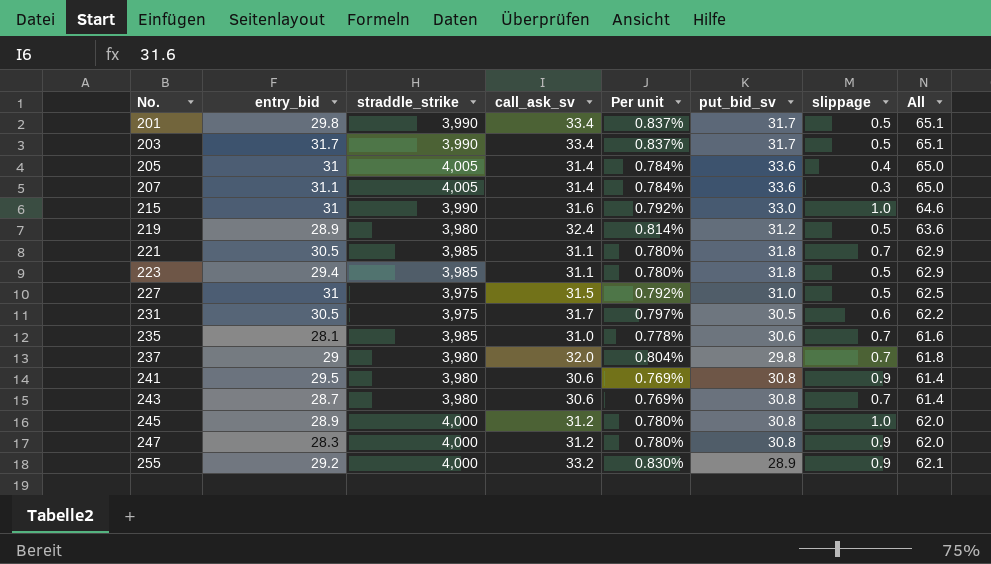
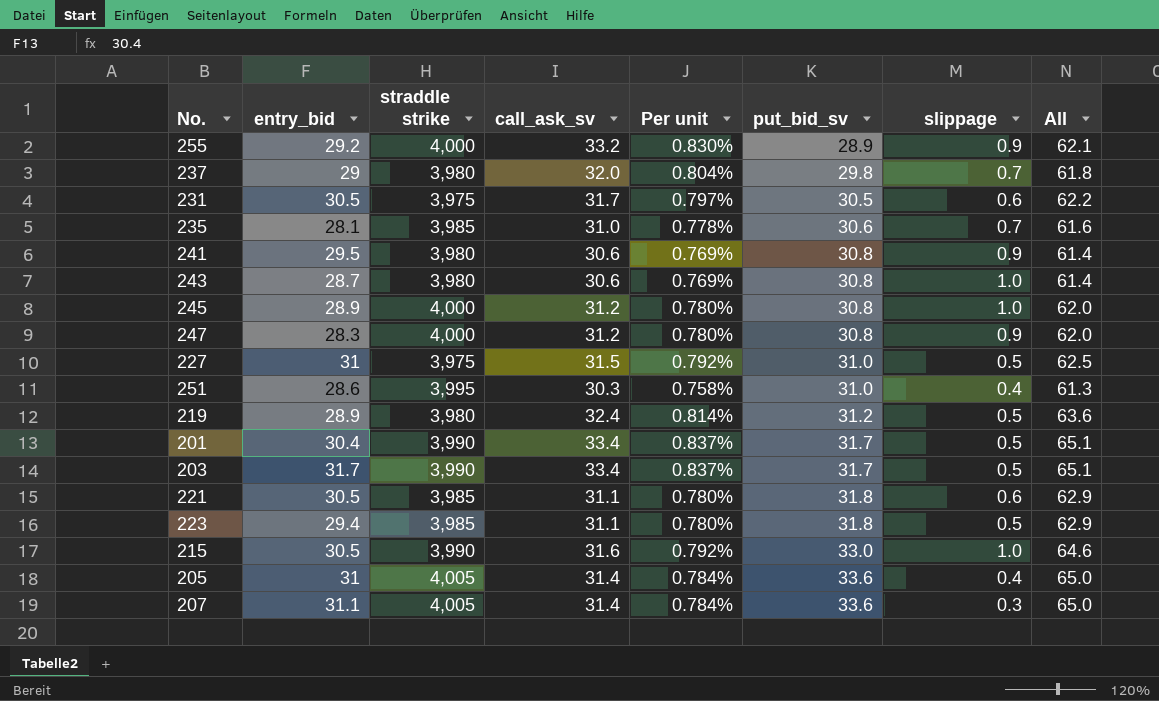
row order: No. ascending -> put_bid_sv ascending
column name: straddle_strike -> straddle strike
243 | slippage: 0.7 -> 1.0
row 251: none -> 28.6 | 3,995 | 30.3 | 0.758% | 31.0 | 0.4 | 61.3
201 | entry_bid: 29.8 -> 30.4
221 | slippage: 0.7 -> 0.6
215 | entry_bid: 31 -> 30.5

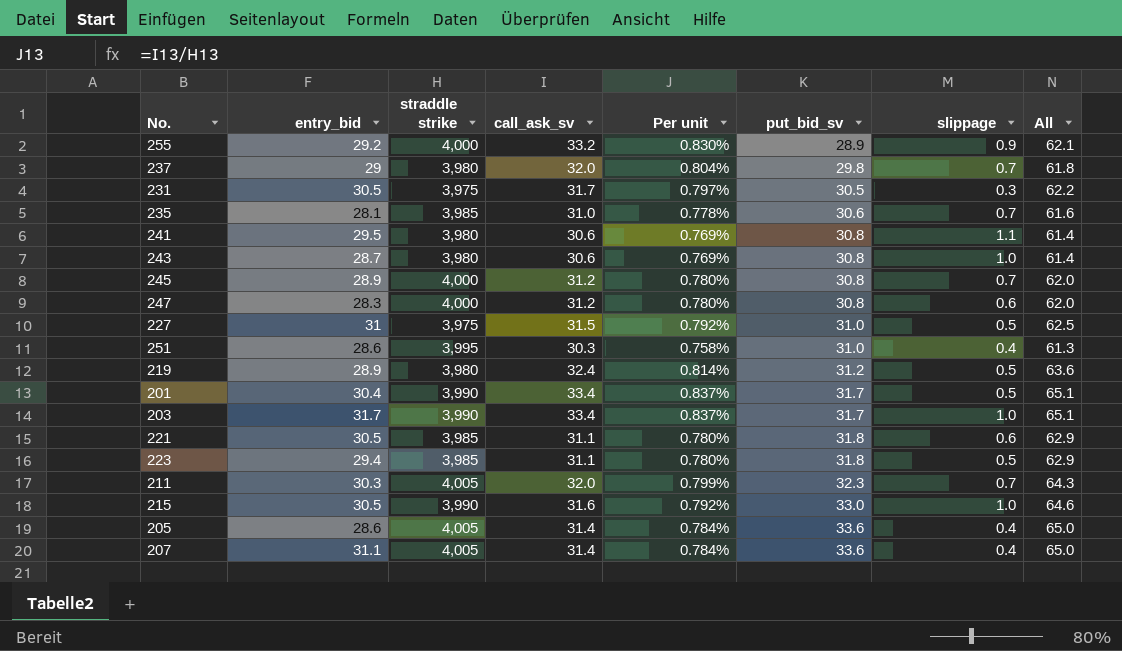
231 | slippage: 0.6 -> 0.3
241 | slippage: 0.9 -> 1.1
245 | slippage: 1.0 -> 0.7
247 | slippage: 0.9 -> 0.6
203 | slippage: 0.5 -> 1.0
row 211: none -> 30.3 | 4,005 | 32.0 | 0.799% | 32.3 | 0.7 | 64.3
205 | entry_bid: 31 -> 28.6
207 | slippage: 0.3 -> 0.4

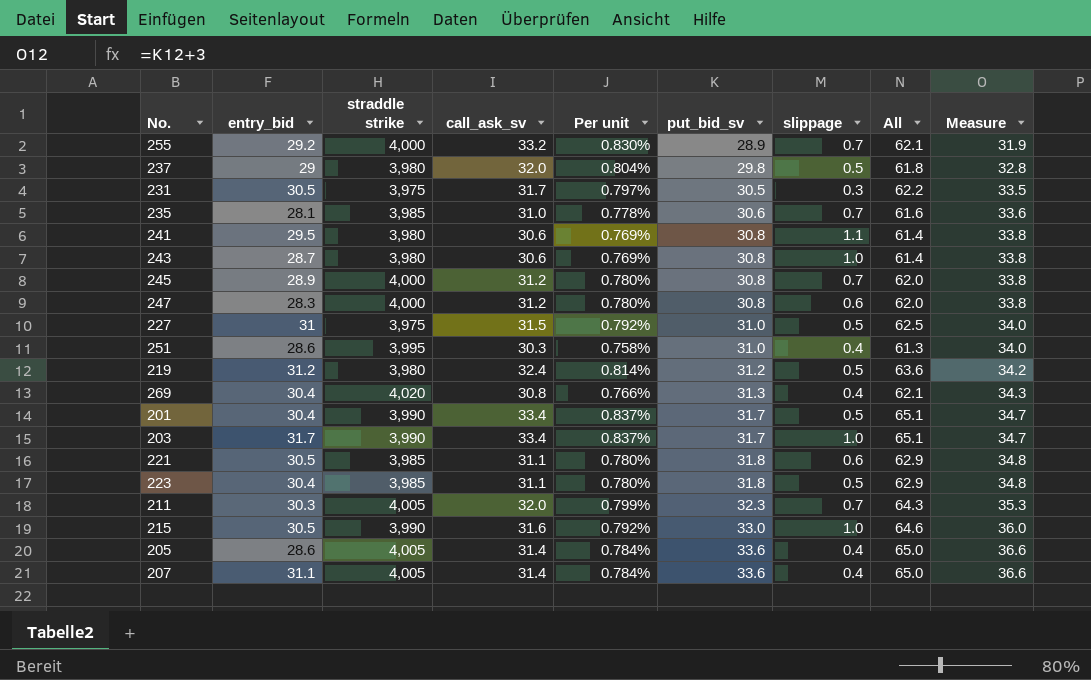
column Measure | formula: none -> [put_bid_sv] + 3
255 | slippage: 0.9 -> 0.7
237 | slippage: 0.7 -> 0.5
219 | entry_bid: 28.9 -> 31.2
row 269: none -> 30.4 | 4,020 | 30.8 | 0.766% | 31.3 | 0.4 | 62.1 | 34.3
223 | entry_bid: 29.4 -> 30.4

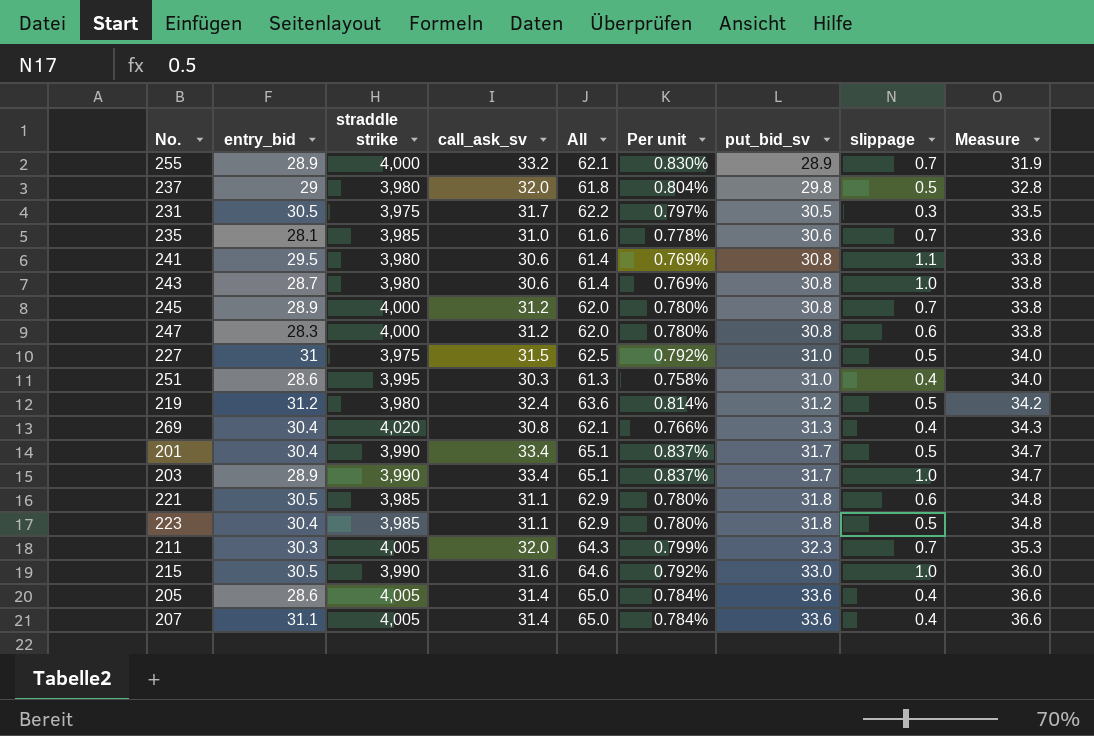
column All | position: 8 -> 5
255 | entry_bid: 29.2 -> 28.9
203 | entry_bid: 31.7 -> 28.9

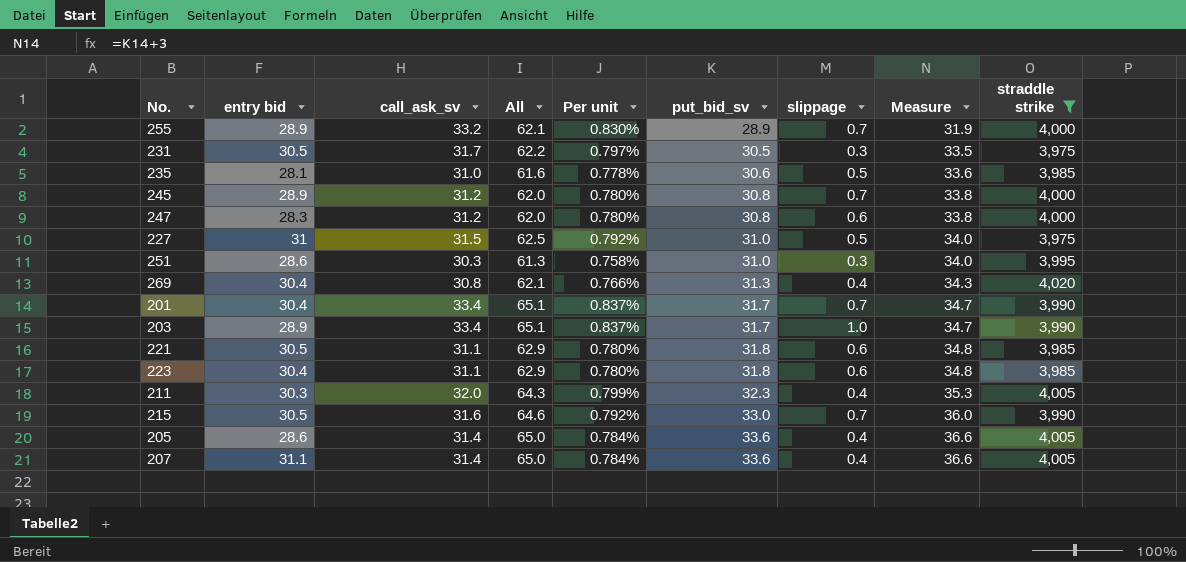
filter: none -> straddle strike != 3,980
column name: entry_bid -> entry bid
column straddle strike | position: 3 -> 9
235 | slippage: 0.7 -> 0.5
251 | slippage: 0.4 -> 0.3
201 | slippage: 0.5 -> 0.7
223 | slippage: 0.5 -> 0.6
211 | slippage: 0.7 -> 0.4
215 | slippage: 1.0 -> 0.7

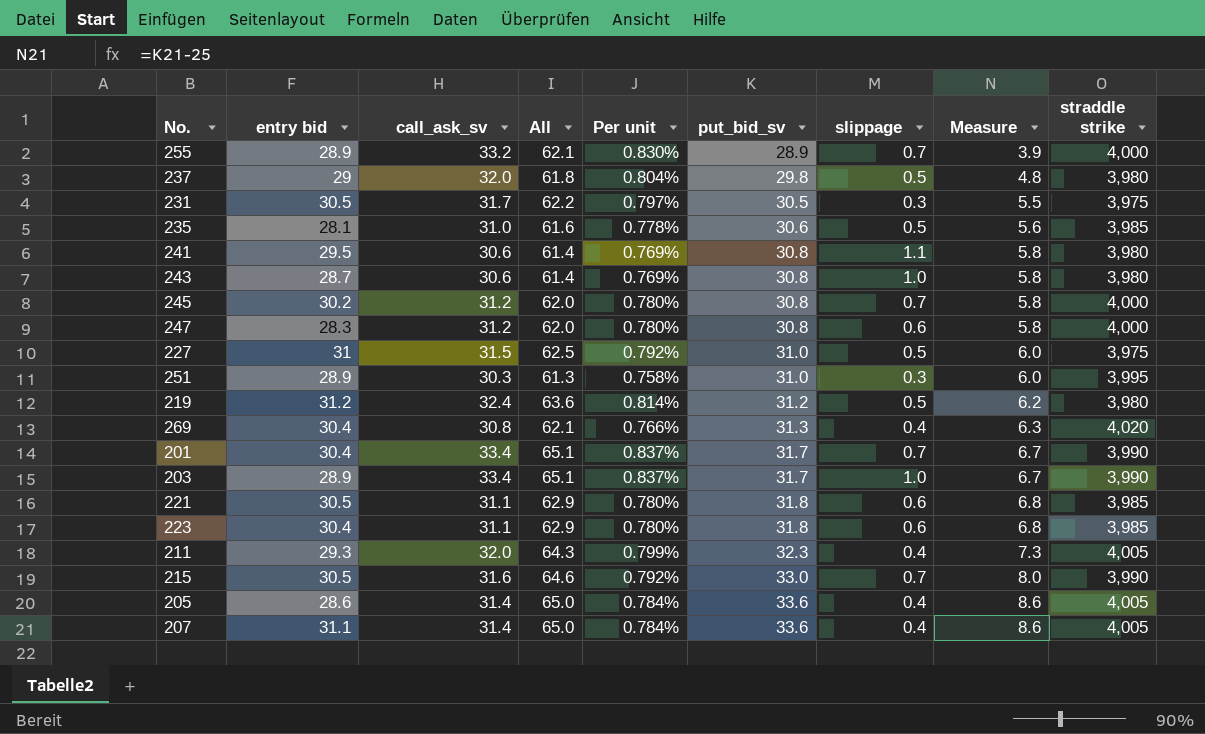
filter: straddle strike != 3,980 -> none
column Measure | formula: [put_bid_sv] + 3 -> [put_bid_sv] - 25
245 | entry bid: 28.9 -> 30.2
251 | entry bid: 28.6 -> 28.9
211 | entry bid: 30.3 -> 29.3

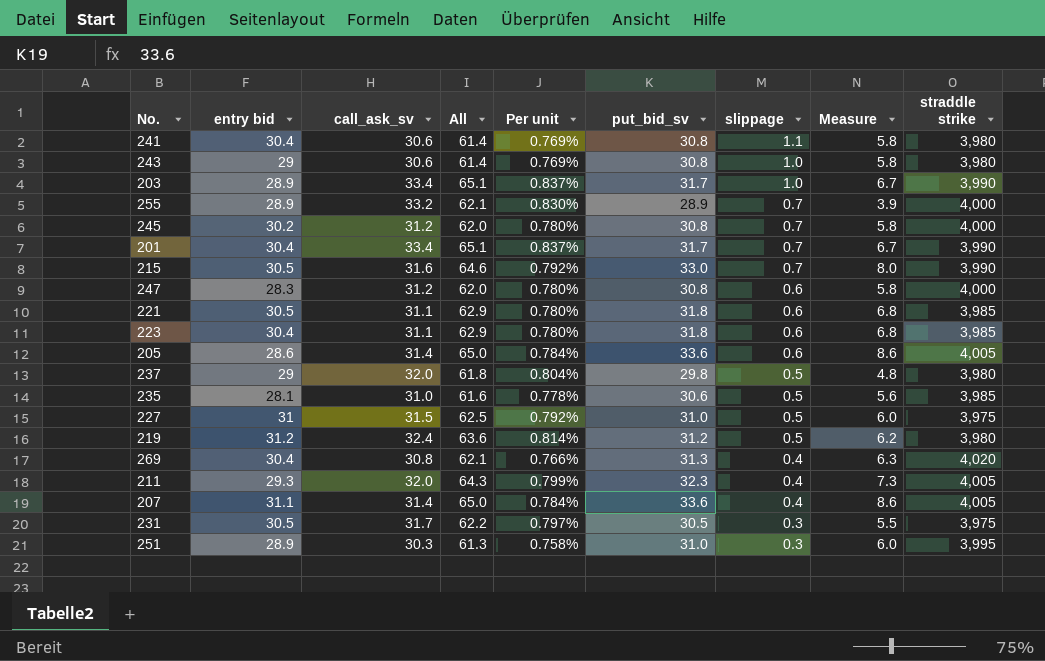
row order: put_bid_sv ascending -> slippage descending
241 | entry bid: 29.5 -> 30.4
243 | entry bid: 28.7 -> 29
205 | slippage: 0.4 -> 0.6

